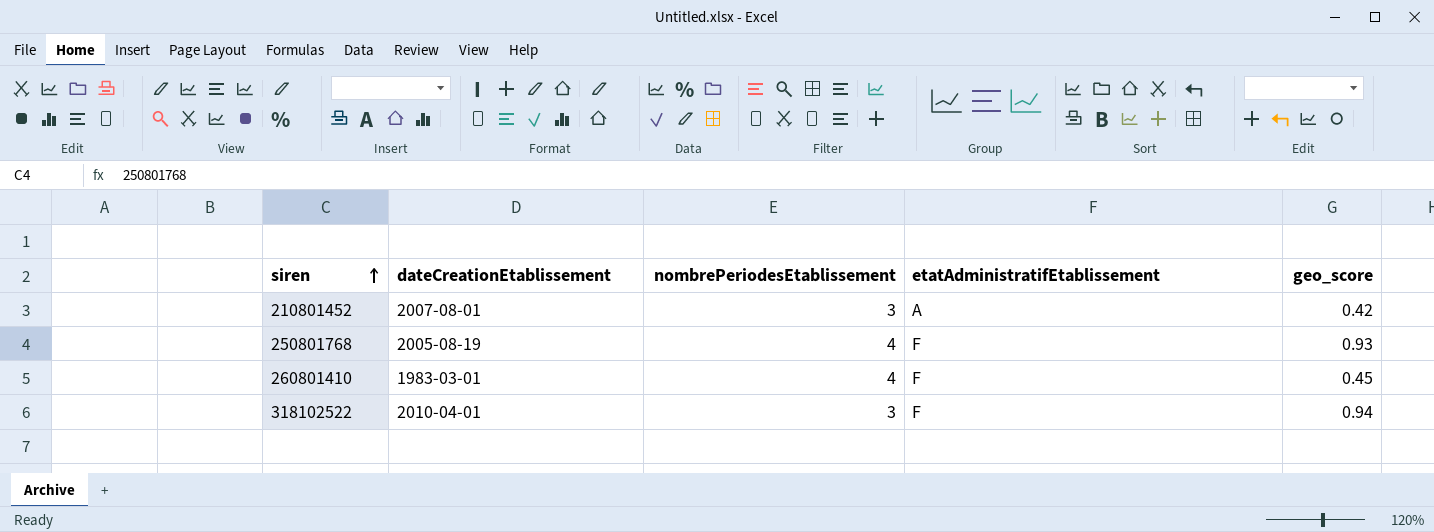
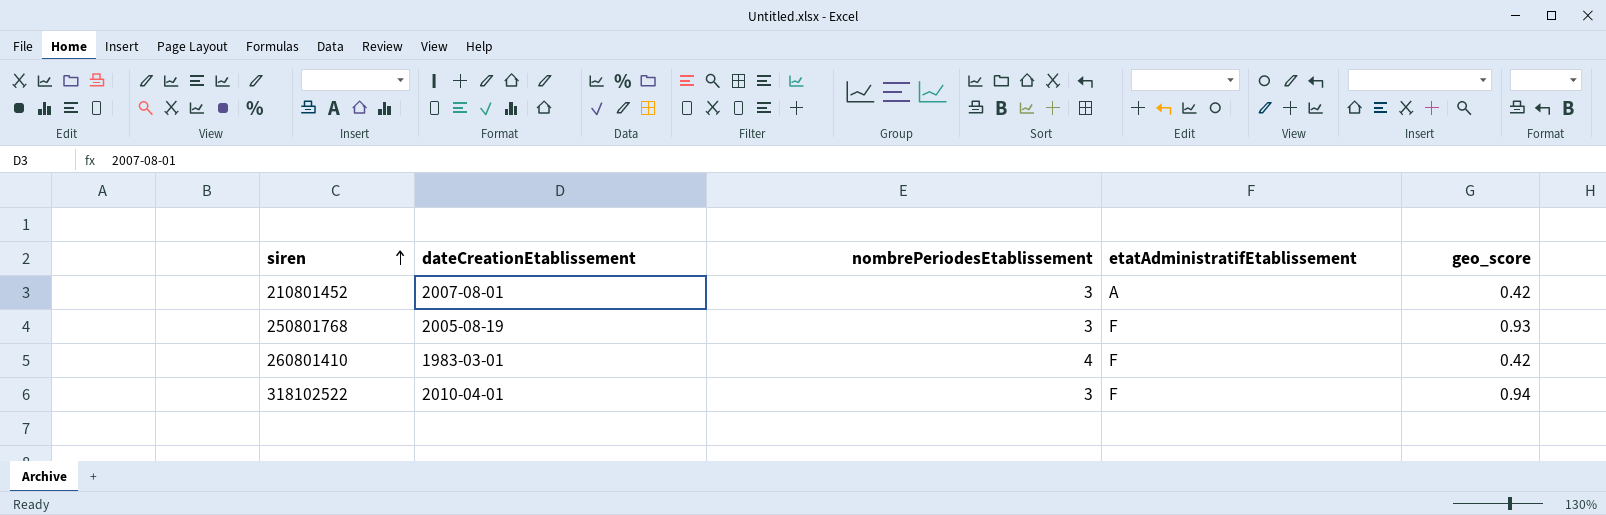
250801768 | nombrePeriodesEtablissement: 4 -> 3
260801410 | geo_score: 0.45 -> 0.42

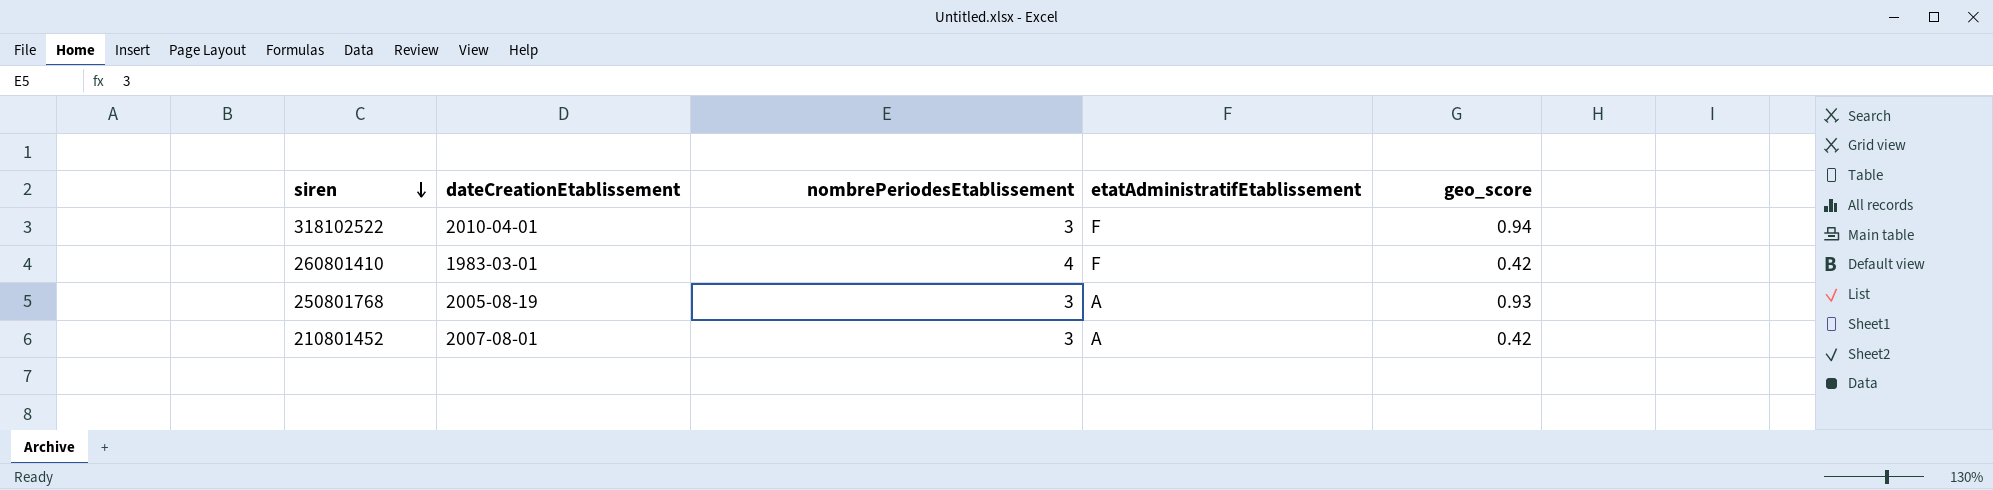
row order: siren ascending -> siren descending
250801768 | etatAdministratifEtablissement: F -> A

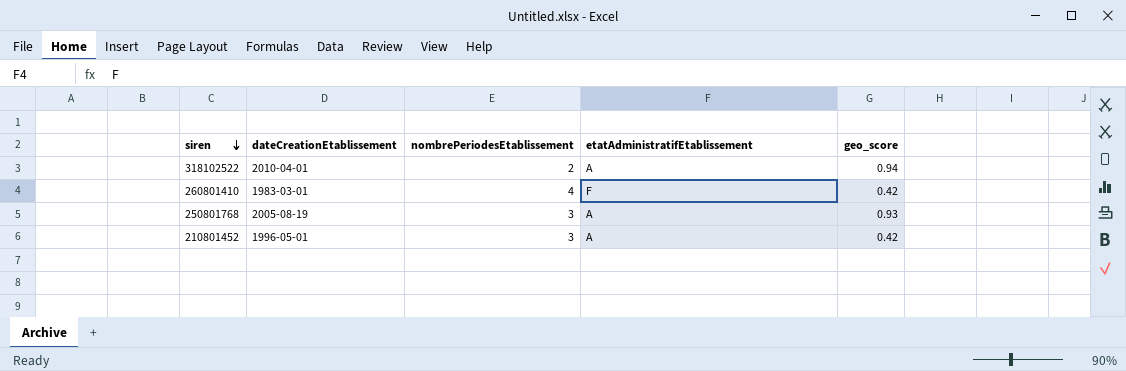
318102522 | nombrePeriodesEtablissement: 3 -> 2
318102522 | etatAdministratifEtablissement: F -> A
210801452 | dateCreationEtablissement: 2007-08-01 -> 1996-05-01

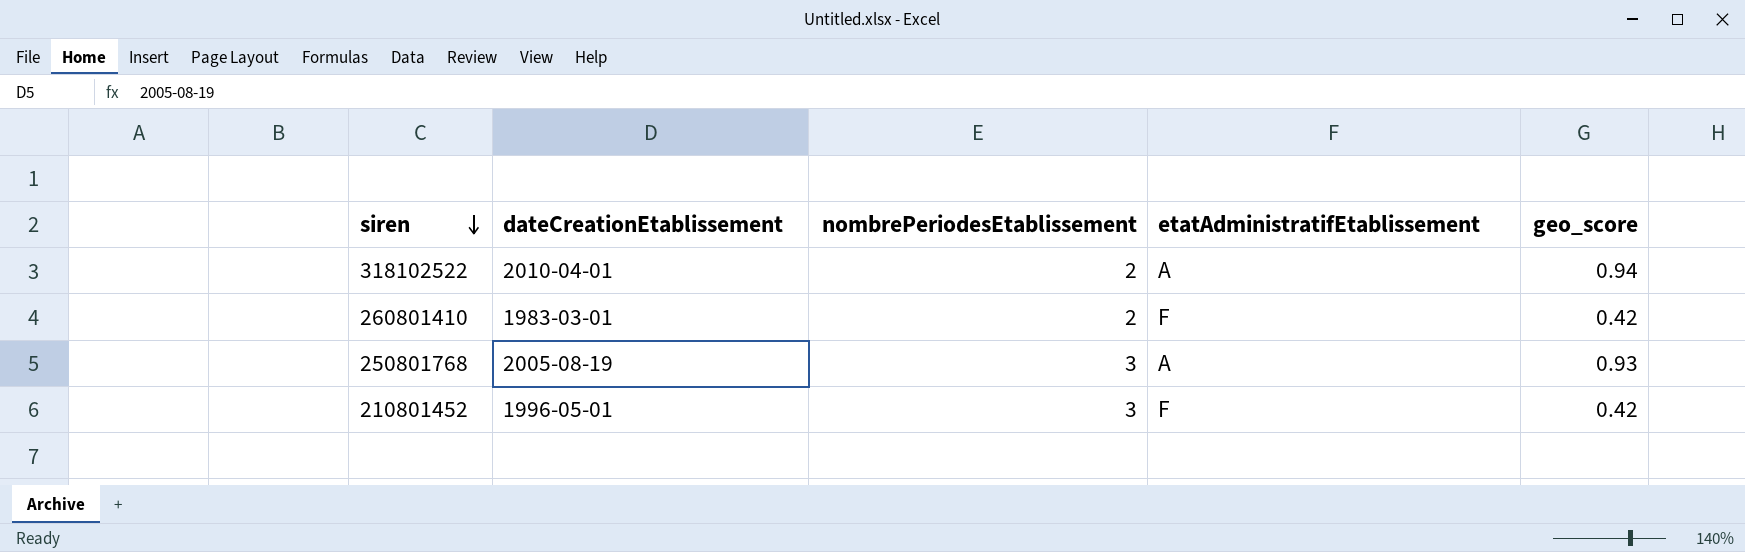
260801410 | nombrePeriodesEtablissement: 4 -> 2
210801452 | etatAdministratifEtablissement: A -> F

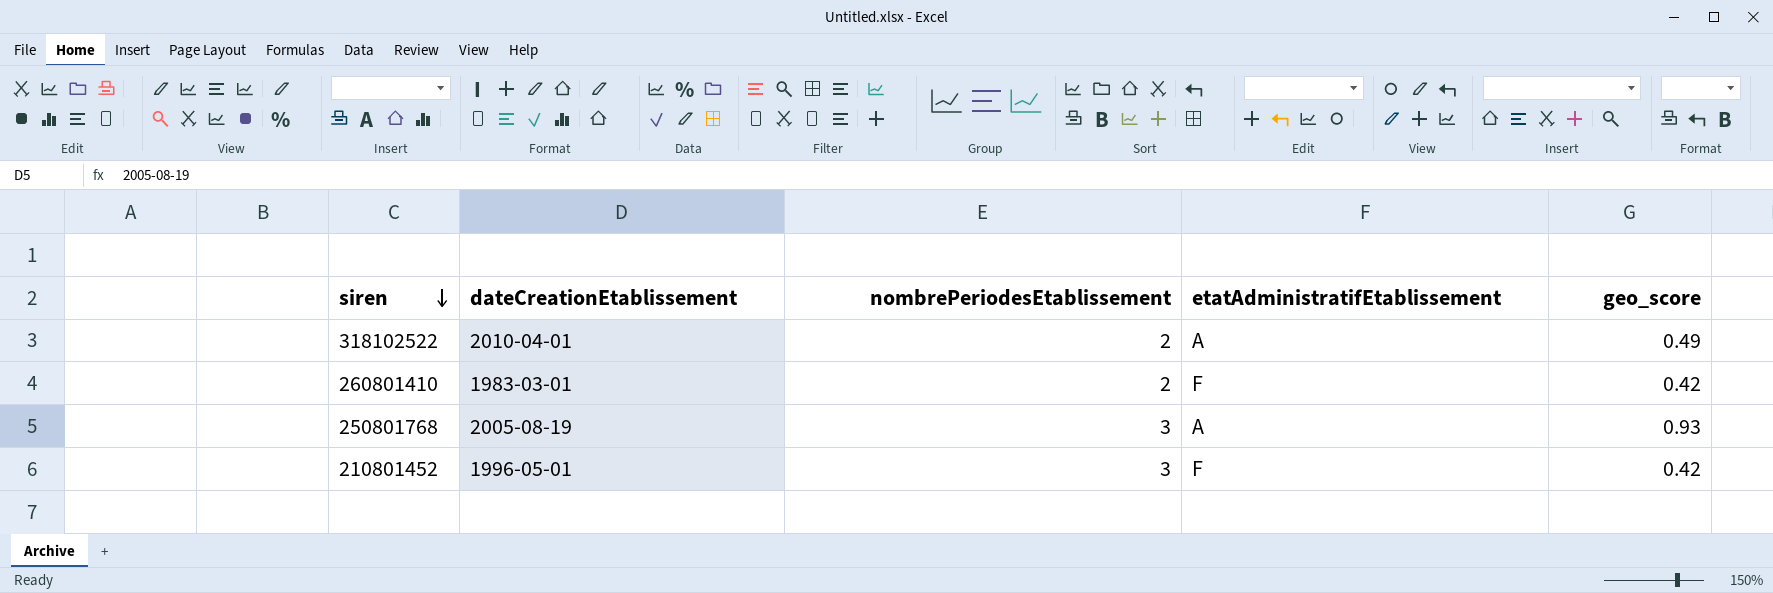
318102522 | geo_score: 0.94 -> 0.49

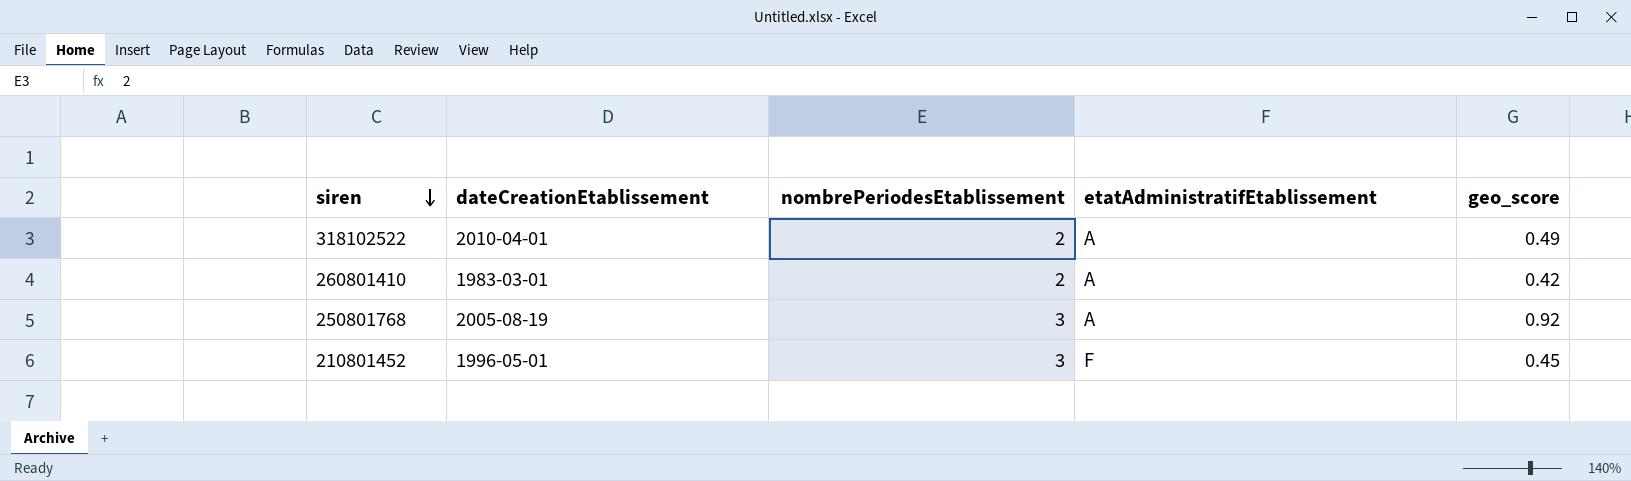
260801410 | etatAdministratifEtablissement: F -> A
250801768 | geo_score: 0.93 -> 0.92
210801452 | geo_score: 0.42 -> 0.45

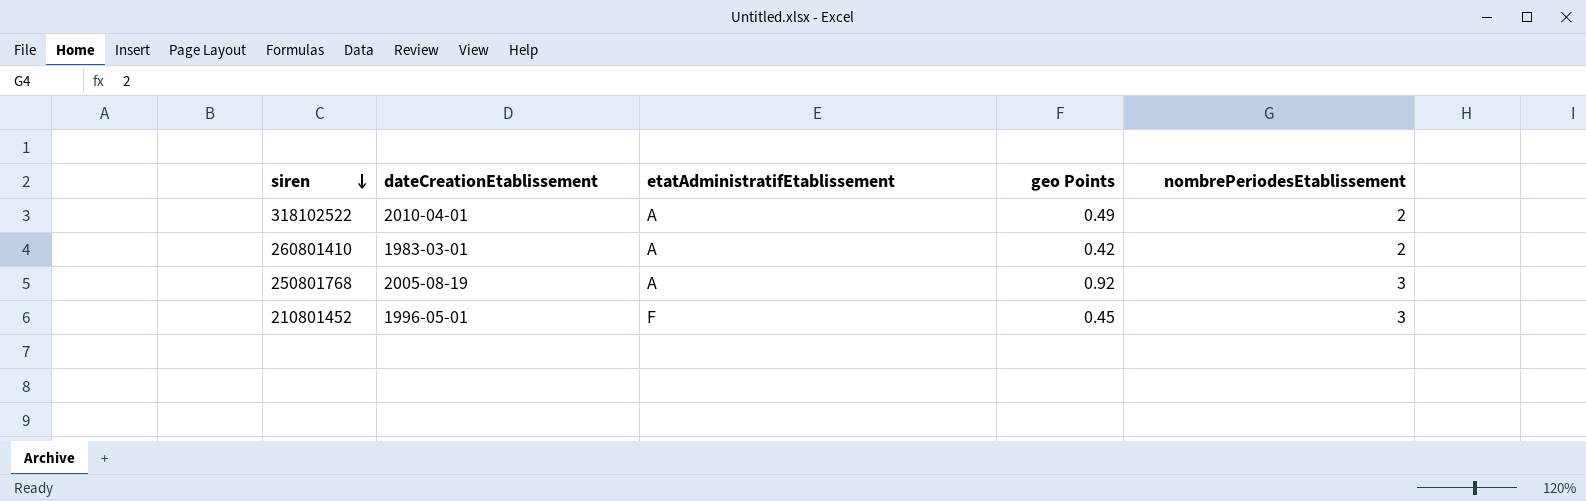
column name: geo_score -> geo Points
column nombrePeriodesEtablissement | position: 3 -> 5

